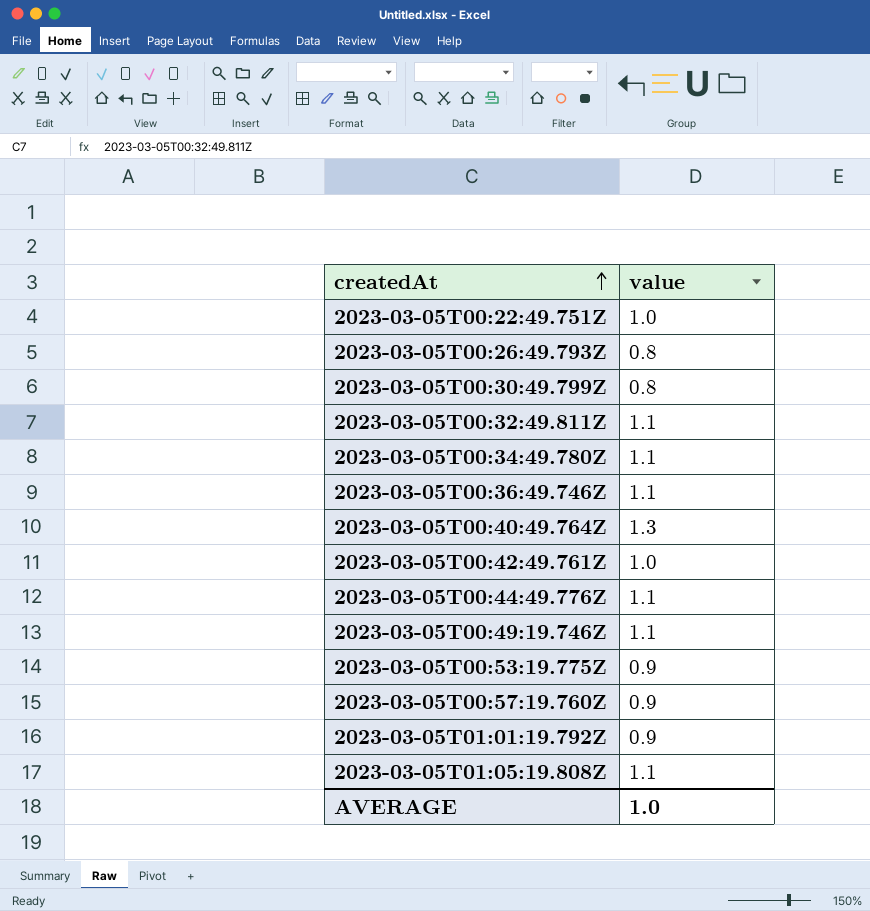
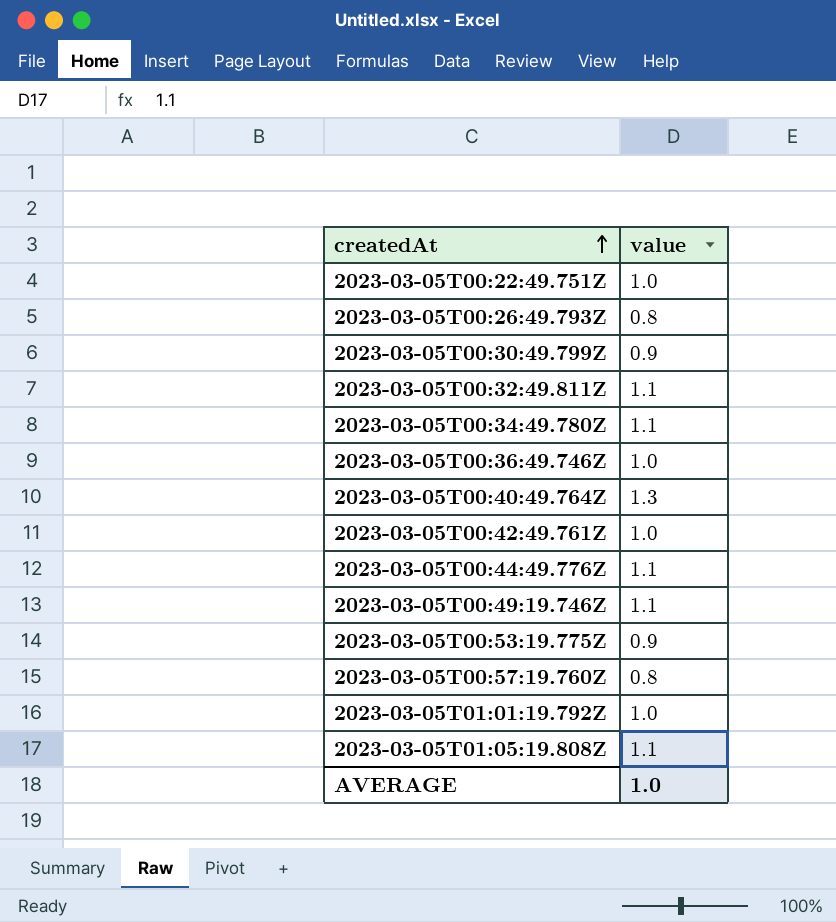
2023-03-05T00:30:49.799Z | value: 0.8 -> 0.9
2023-03-05T00:36:49.746Z | value: 1.1 -> 1.0
2023-03-05T00:57:19.760Z | value: 0.9 -> 0.8
2023-03-05T01:01:19.792Z | value: 0.9 -> 1.0

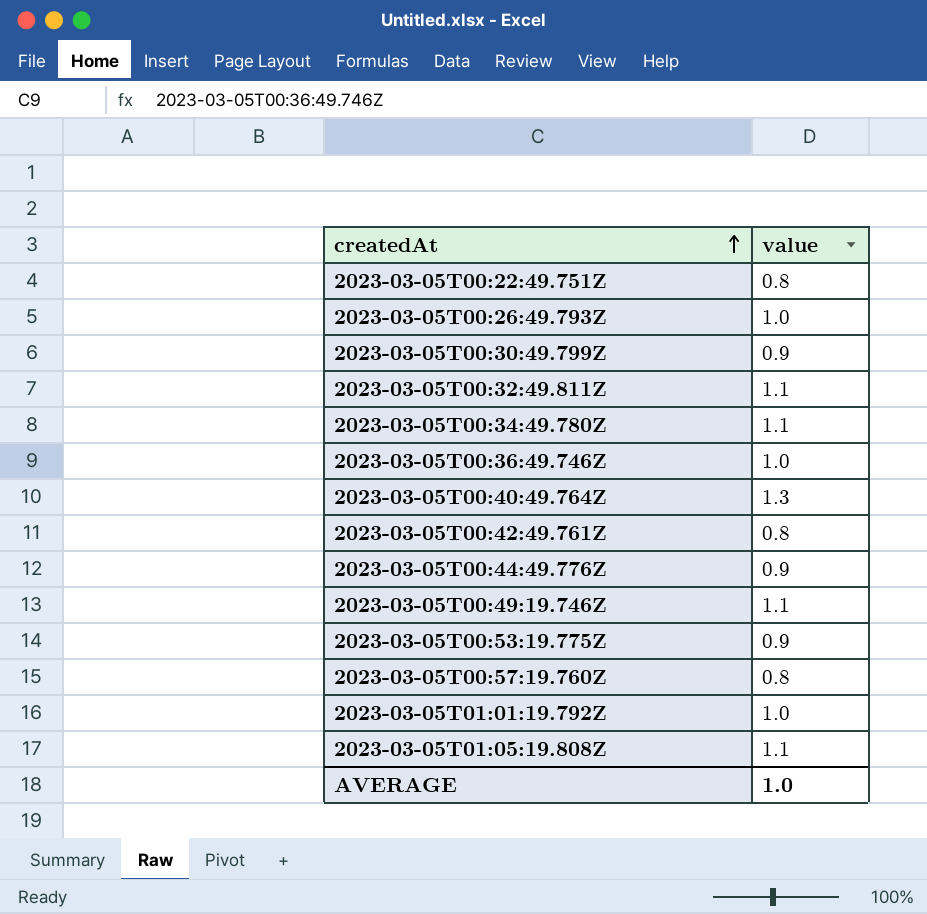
2023-03-05T00:22:49.751Z | value: 1.0 -> 0.8
2023-03-05T00:26:49.793Z | value: 0.8 -> 1.0
2023-03-05T00:42:49.761Z | value: 1.0 -> 0.8
2023-03-05T00:44:49.776Z | value: 1.1 -> 0.9

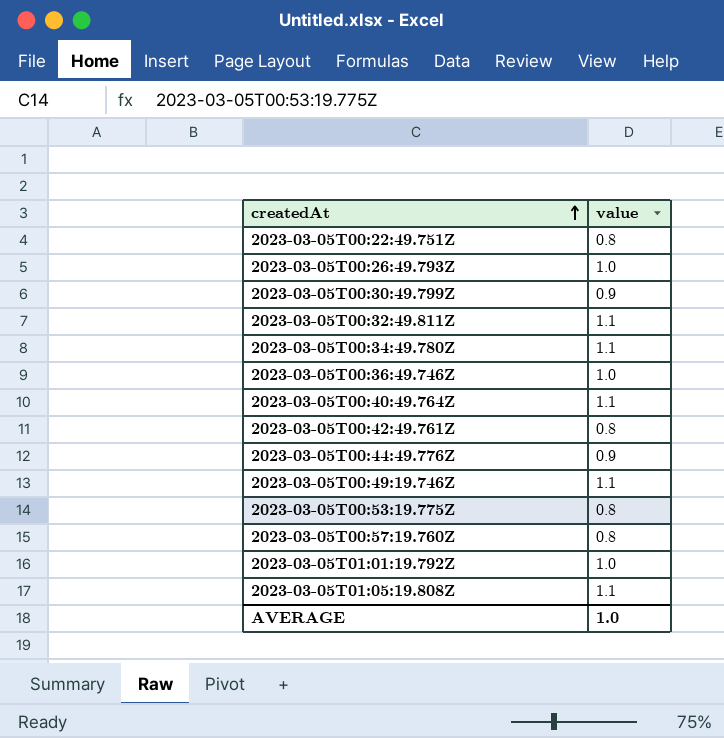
2023-03-05T00:40:49.764Z | value: 1.3 -> 1.1
2023-03-05T00:53:19.775Z | value: 0.9 -> 0.8

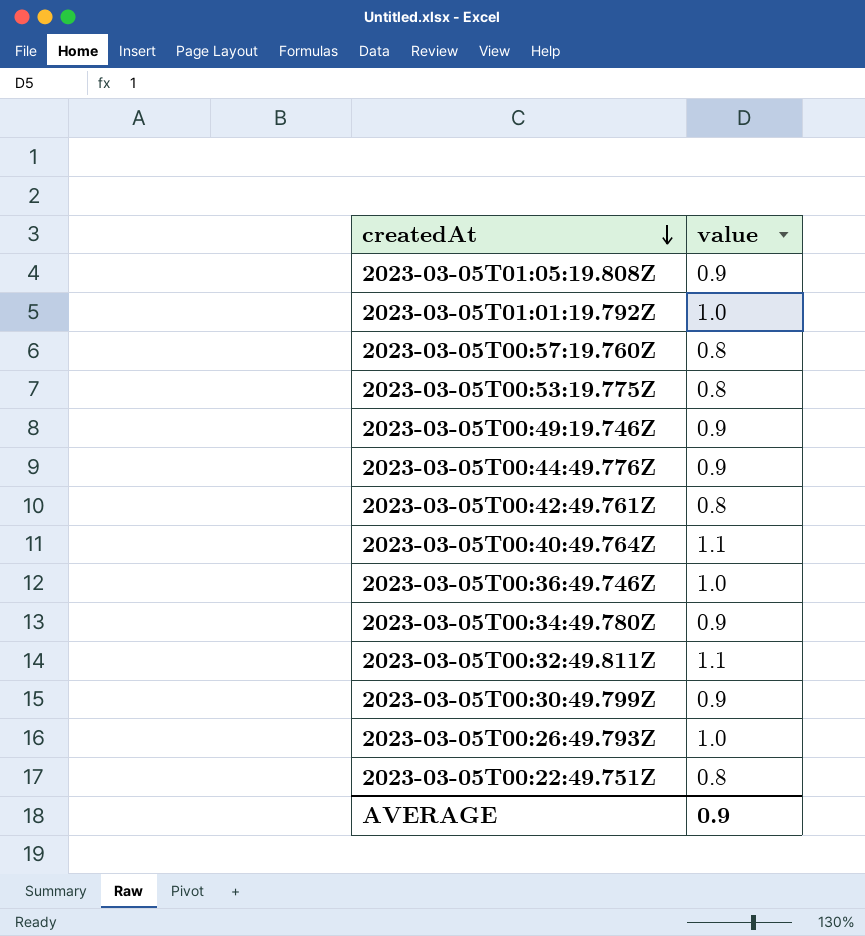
row order: createdAt ascending -> createdAt descending
2023-03-05T01:05:19.808Z | value: 1.1 -> 0.9
2023-03-05T00:49:19.746Z | value: 1.1 -> 0.9
2023-03-05T00:34:49.780Z | value: 1.1 -> 0.9
AVERAGE | value: 1.0 -> 0.9

